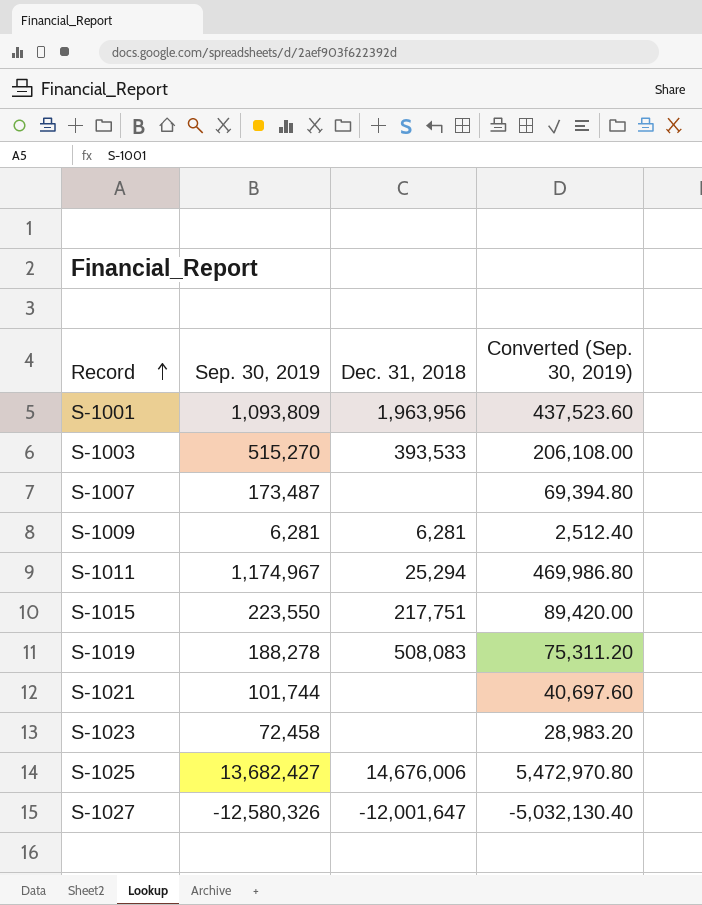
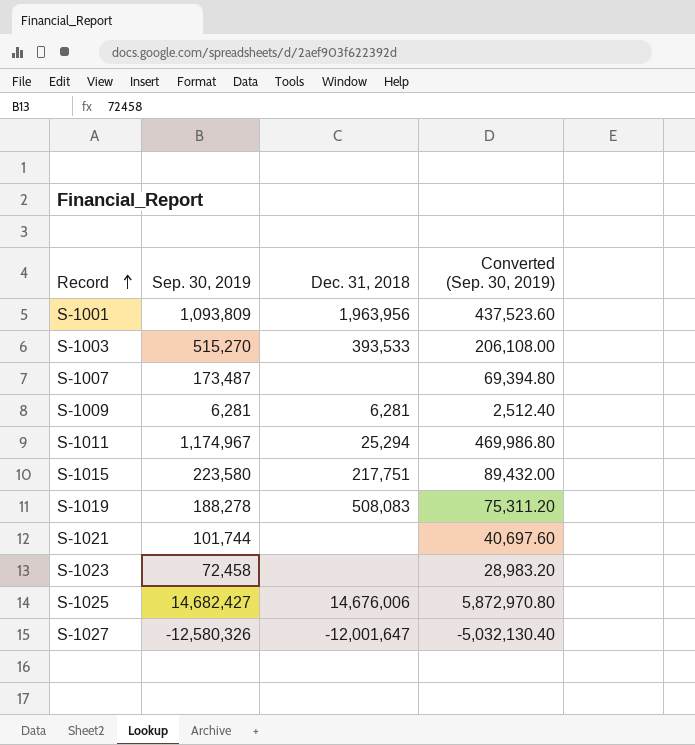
S-1015 | Sep. 30, 2019: 223,550 -> 223,580
S-1015 | Converted (Sep. 30, 2019): 89,420.00 -> 89,432.00
S-1025 | Sep. 30, 2019: 13,682,427 -> 14,682,427
S-1025 | Converted (Sep. 30, 2019): 5,472,970.80 -> 5,872,970.80

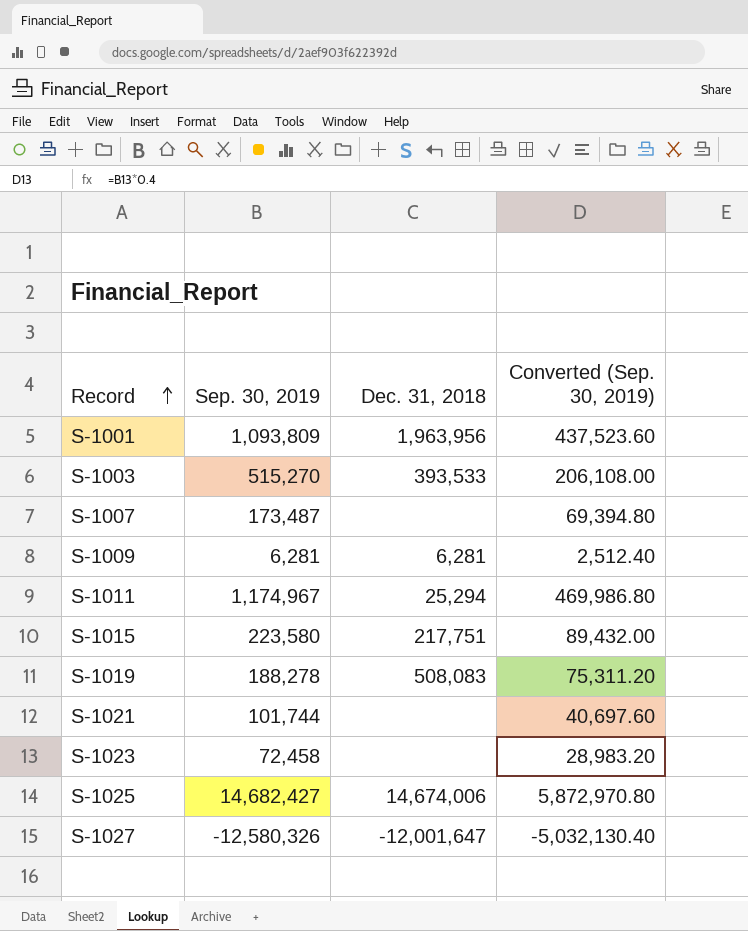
S-1025 | Dec. 31, 2018: 14,676,006 -> 14,674,006

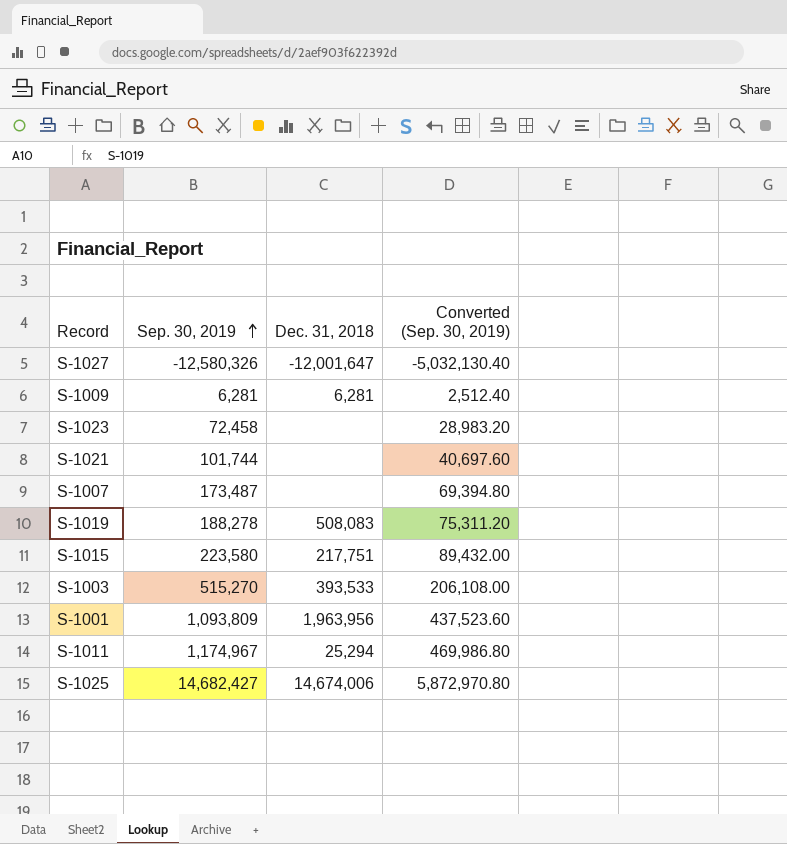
row order: Record ascending -> Sep. 30, 2019 ascending

